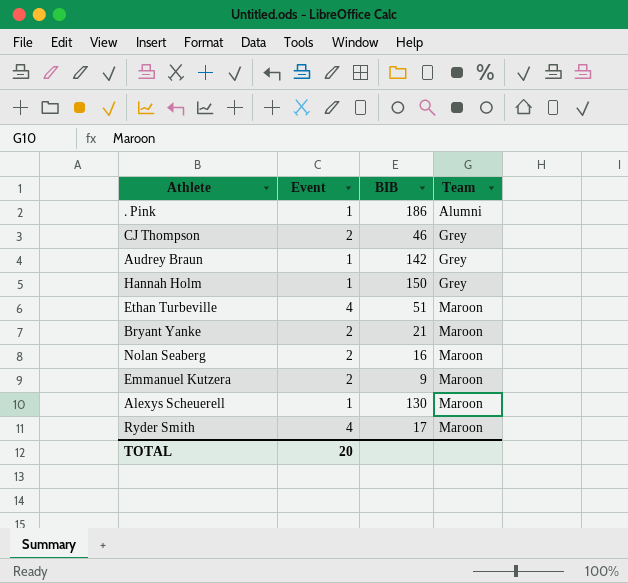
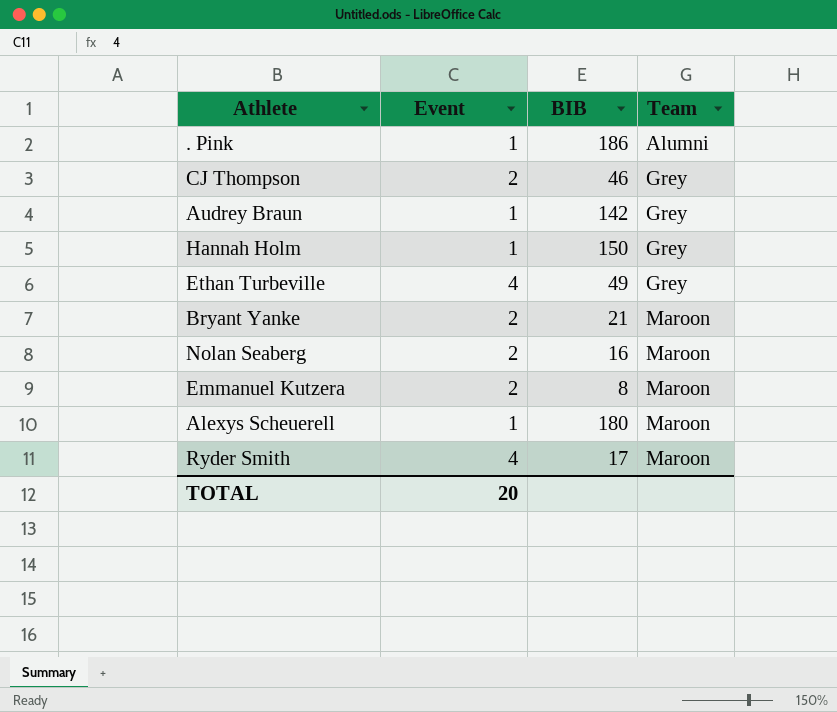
Ethan Turbeville | BIB: 51 -> 49
Ethan Turbeville | Team: Maroon -> Grey
Emmanuel Kutzera | BIB: 9 -> 8
Alexys Scheuerell | BIB: 130 -> 180

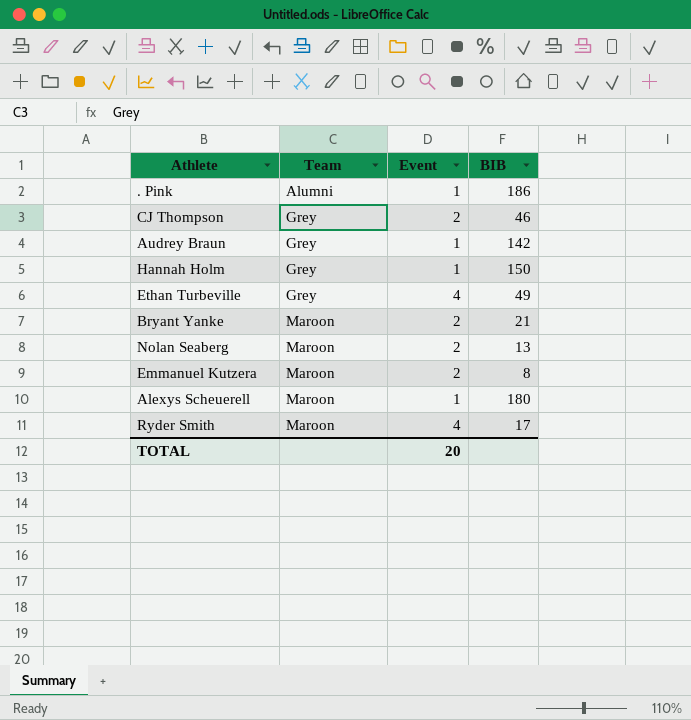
column Team | position: 4 -> 2
Nolan Seaberg | BIB: 16 -> 13

